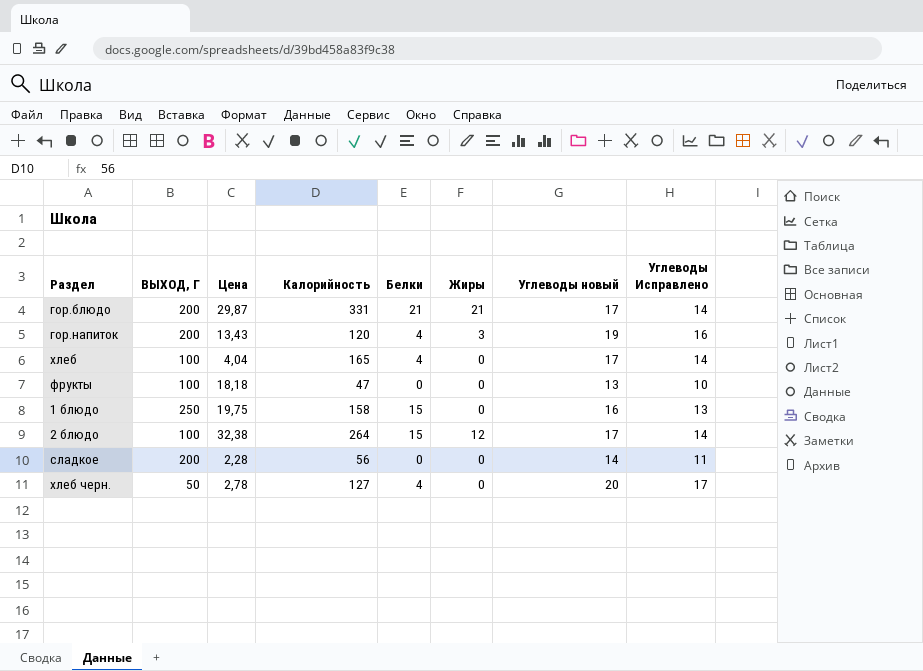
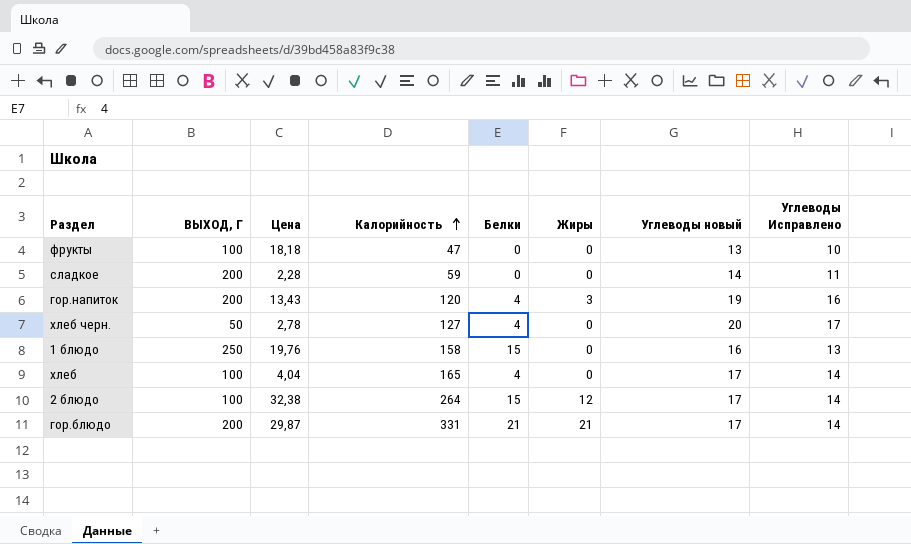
row order: none -> Калорийность ascending
сладкое | Калорийность: 56 -> 59
1 блюдо | Цена: 19,75 -> 19,76

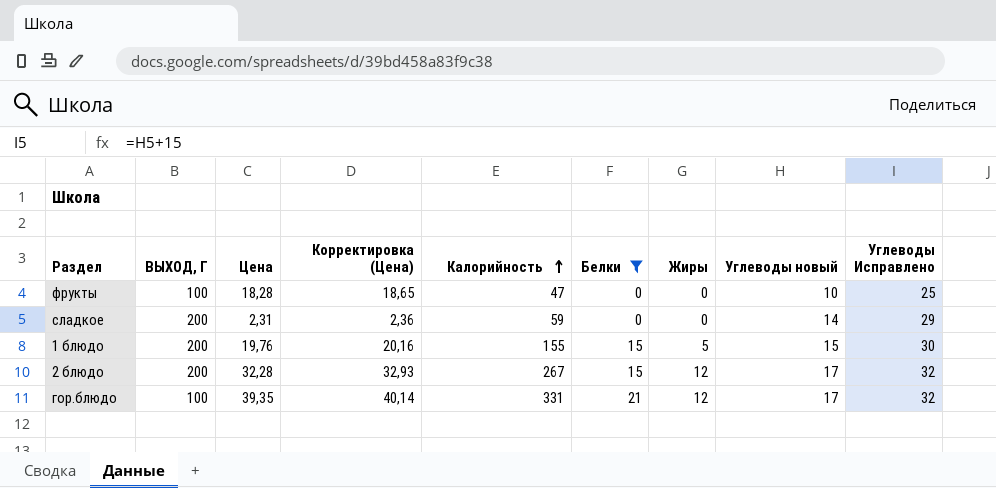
filter: none -> Белки != 4
column Корректировка (Цена) | formula: none -> [Цена] * 1,02
column Углеводы Исправлено | formula: [Углеводы новый] - 3 -> [Углеводы новый] + 15
фрукты | Цена: 18,18 -> 18,28
фрукты | Углеводы новый: 13 -> 10
сладкое | Цена: 2,28 -> 2,31
1 блюдо | ВЫХОД, Г: 250 -> 200
1 блюдо | Калорийность: 158 -> 155
1 блюдо | Жиры: 0 -> 5
1 блюдо | Углеводы новый: 16 -> 15
2 блюдо | ВЫХОД, Г: 100 -> 200
2 блюдо | Цена: 32,38 -> 32,28
2 блюдо | Калорийность: 264 -> 267
гор.блюдо | ВЫХОД, Г: 200 -> 100
гор.блюдо | Цена: 29,87 -> 39,35
гор.блюдо | Жиры: 21 -> 12

